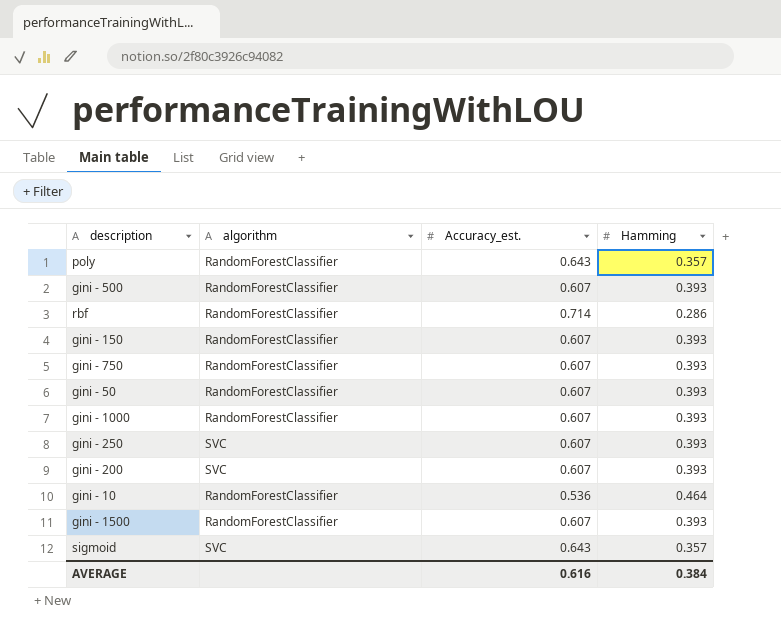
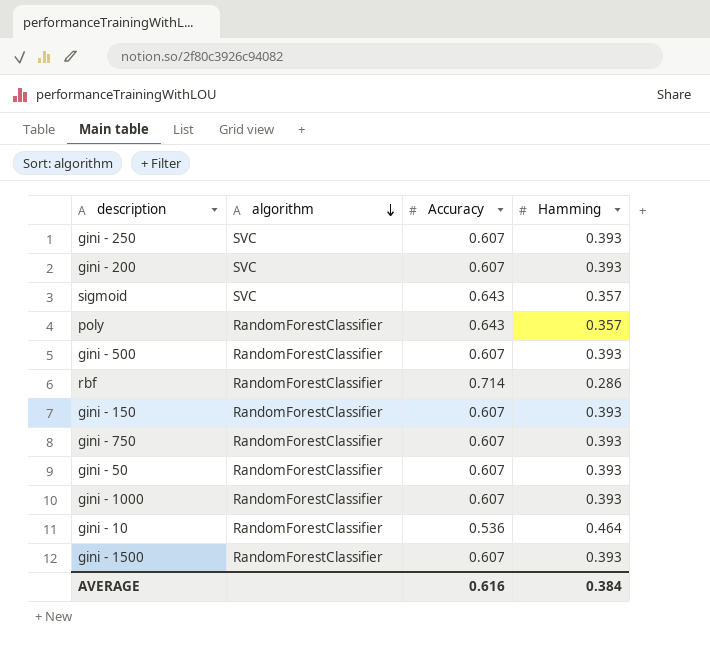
row order: none -> algorithm descending
column name: Accuracy_est. -> Accuracy

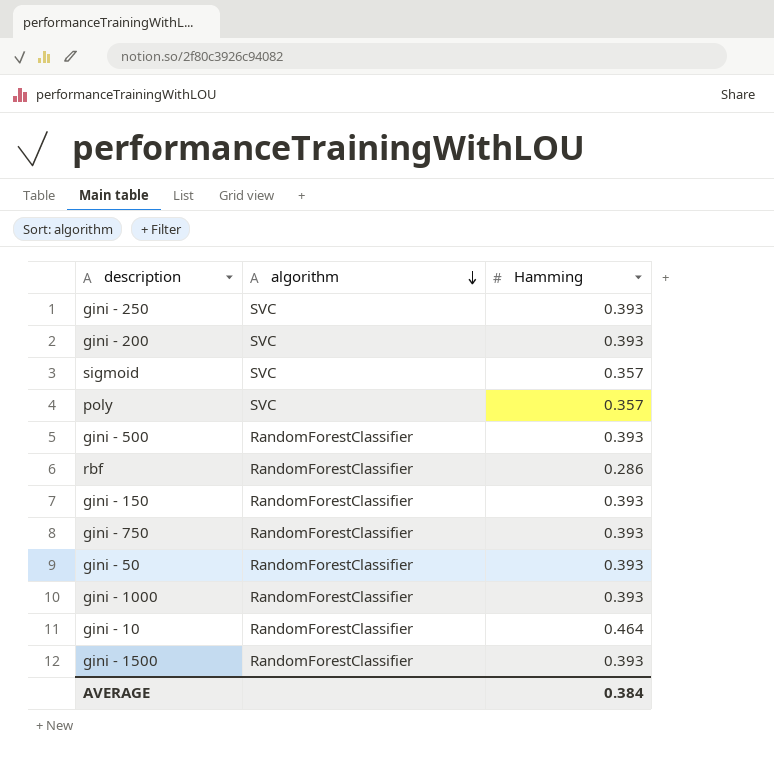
column Accuracy | position: 3 -> none
poly | algorithm: RandomForestClassifier -> SVC

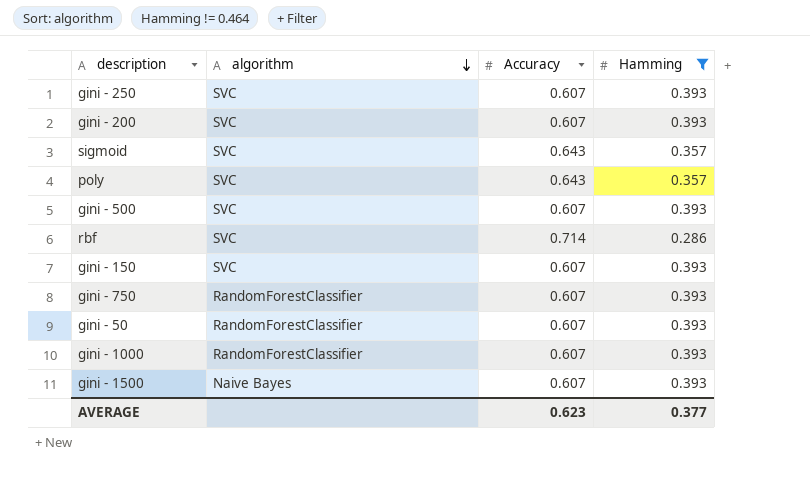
filter: none -> Hamming != 0.464
column Accuracy | position: none -> 3
gini - 500 | algorithm: RandomForestClassifier -> SVC
rbf | algorithm: RandomForestClassifier -> SVC
gini - 150 | algorithm: RandomForestClassifier -> SVC
gini - 1500 | algorithm: RandomForestClassifier -> Naive Bayes
AVERAGE | Hamming: 0.384 -> 0.377

